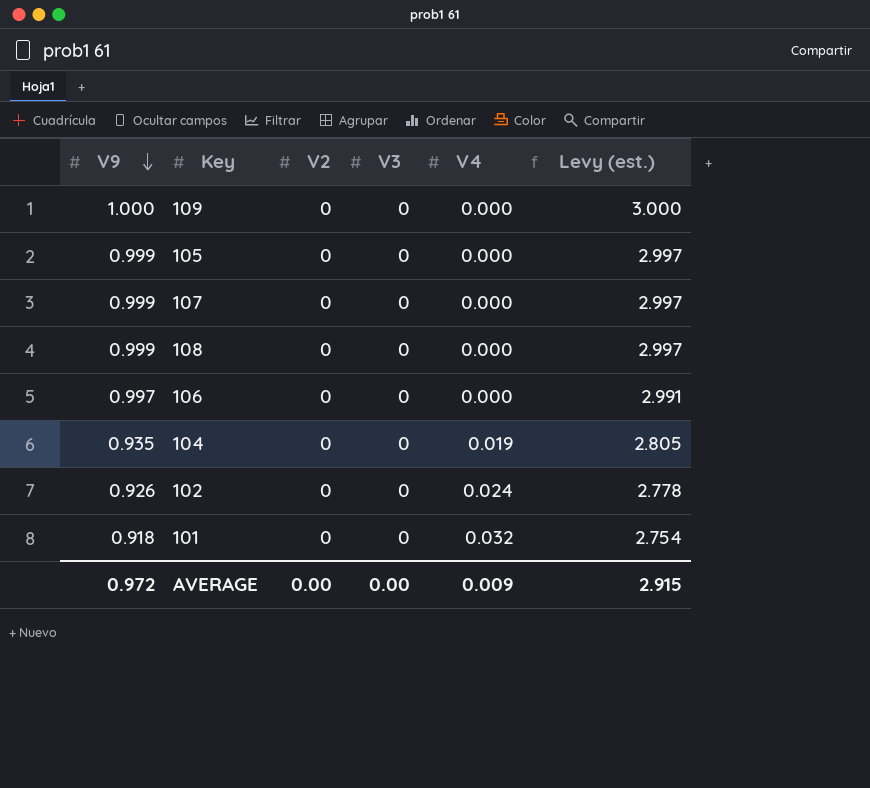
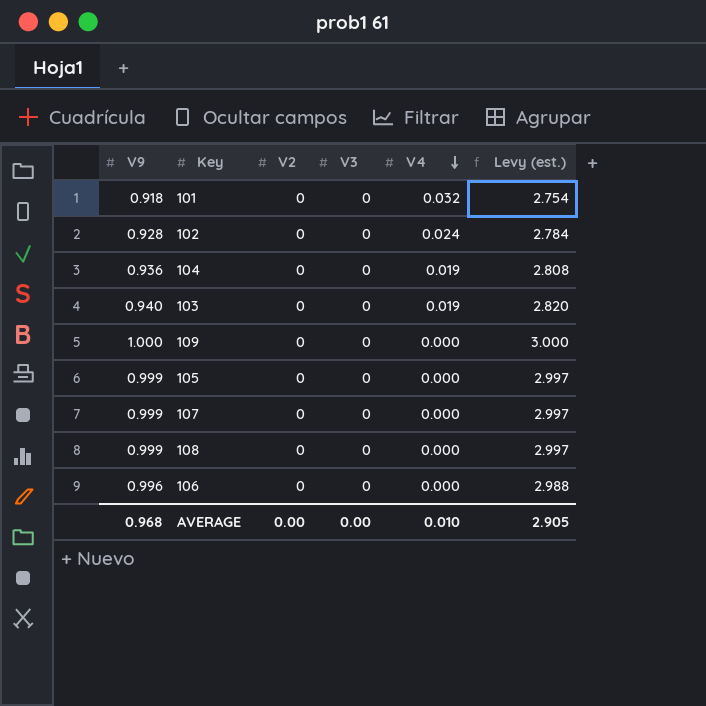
row order: V9 descending -> V4 descending
102 | V9: 0.926 -> 0.928
102 | Levy (est.): 2.778 -> 2.784
104 | V9: 0.935 -> 0.936
104 | Levy (est.): 2.805 -> 2.808
row 103: none -> 0.940 | 0 | 0 | 0.019 | 2.820
106 | V9: 0.997 -> 0.996
106 | Levy (est.): 2.991 -> 2.988
AVERAGE | V9: 0.972 -> 0.968
AVERAGE | V4: 0.009 -> 0.010
AVERAGE | Levy (est.): 2.915 -> 2.905

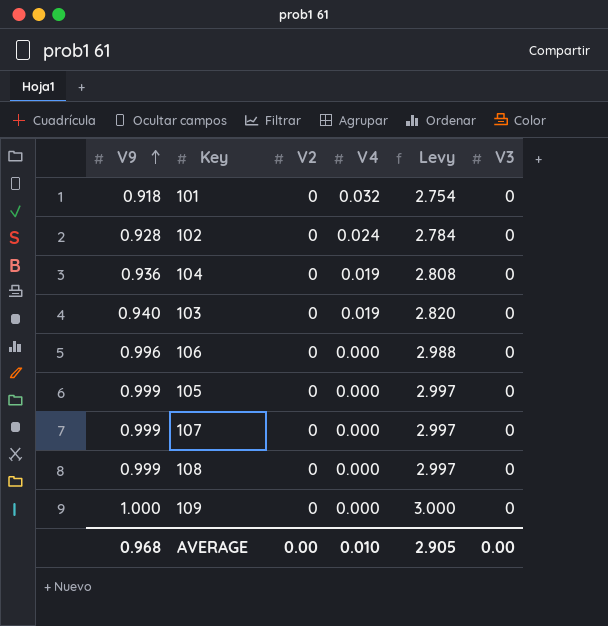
row order: V4 descending -> V9 ascending
column name: Levy (est.) -> Levy
column V3 | position: 4 -> 6

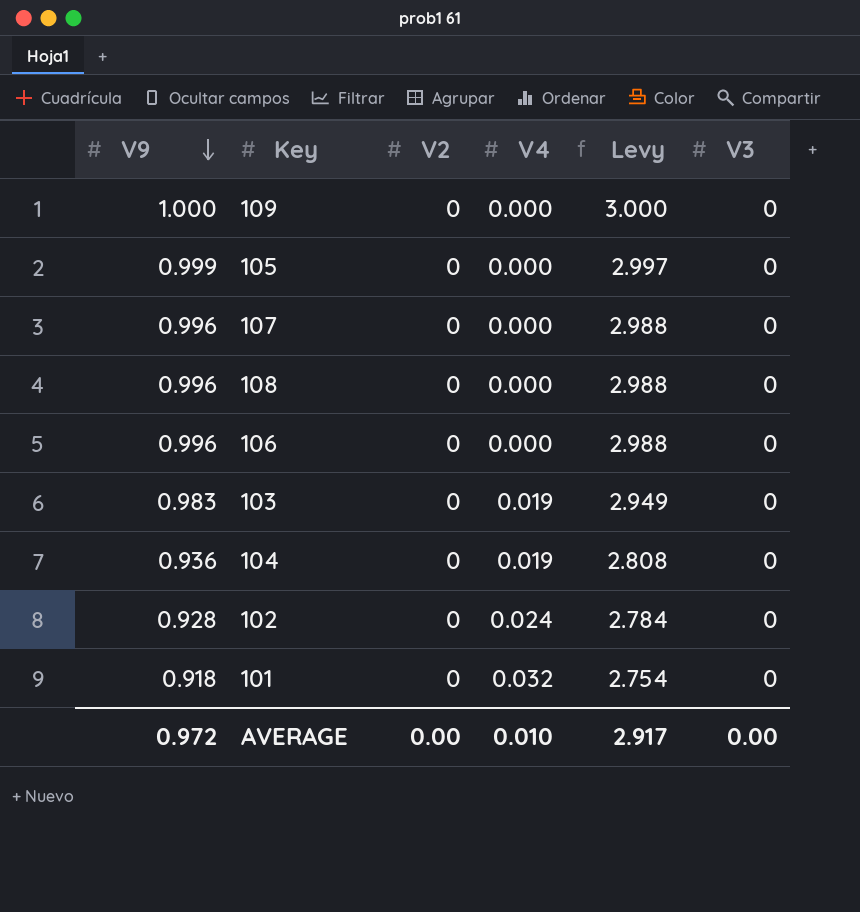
row order: V9 ascending -> V9 descending
107 | V9: 0.999 -> 0.996
107 | Levy: 2.997 -> 2.988
108 | V9: 0.999 -> 0.996
108 | Levy: 2.997 -> 2.988
103 | V9: 0.940 -> 0.983
103 | Levy: 2.820 -> 2.949
AVERAGE | V9: 0.968 -> 0.972
AVERAGE | Levy: 2.905 -> 2.917

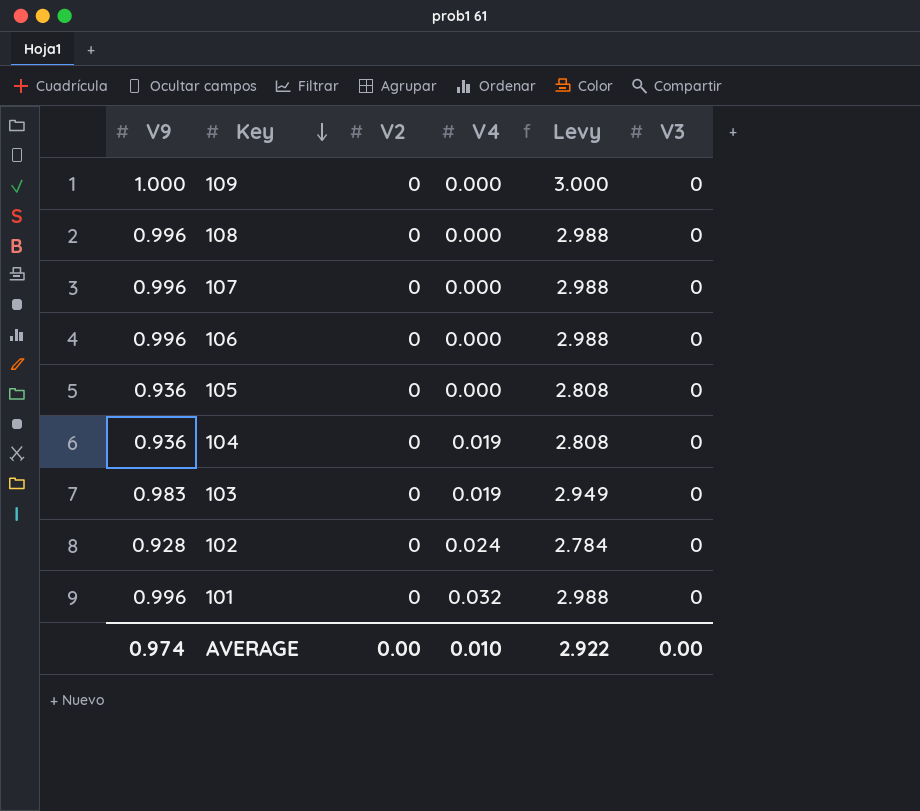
row order: V9 descending -> Key descending
105 | V9: 0.999 -> 0.936
105 | Levy: 2.997 -> 2.808
101 | V9: 0.918 -> 0.996
101 | Levy: 2.754 -> 2.988
AVERAGE | V9: 0.972 -> 0.974
AVERAGE | Levy: 2.917 -> 2.922

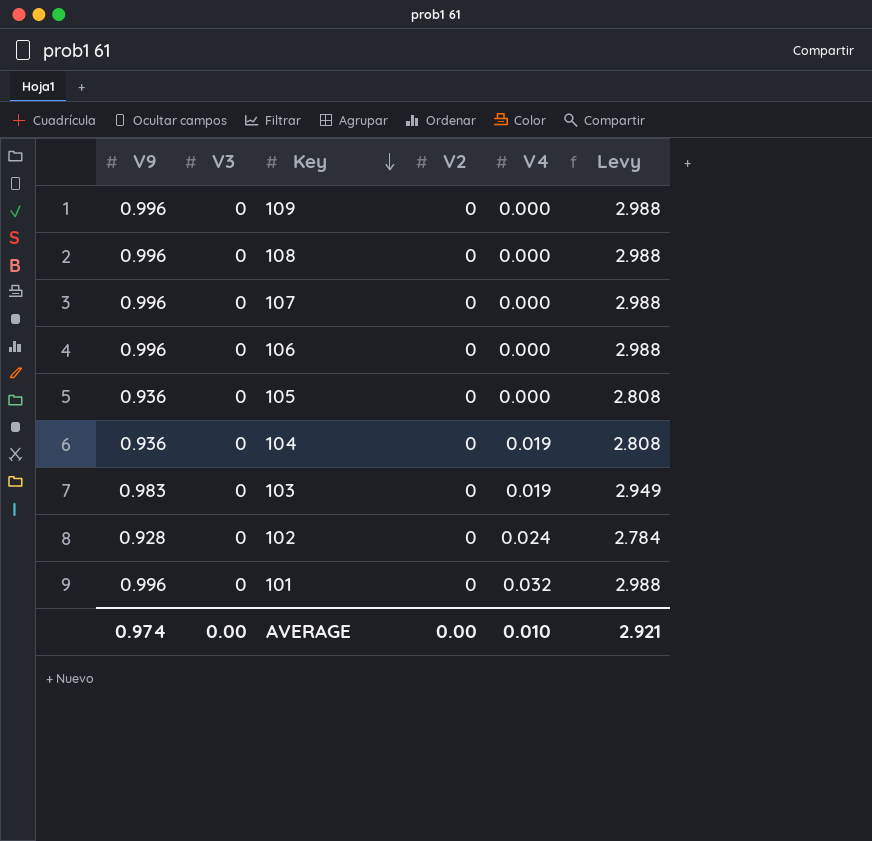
column V3 | position: 6 -> 2
109 | V9: 1.000 -> 0.996
109 | Levy: 3.000 -> 2.988
AVERAGE | Levy: 2.922 -> 2.921

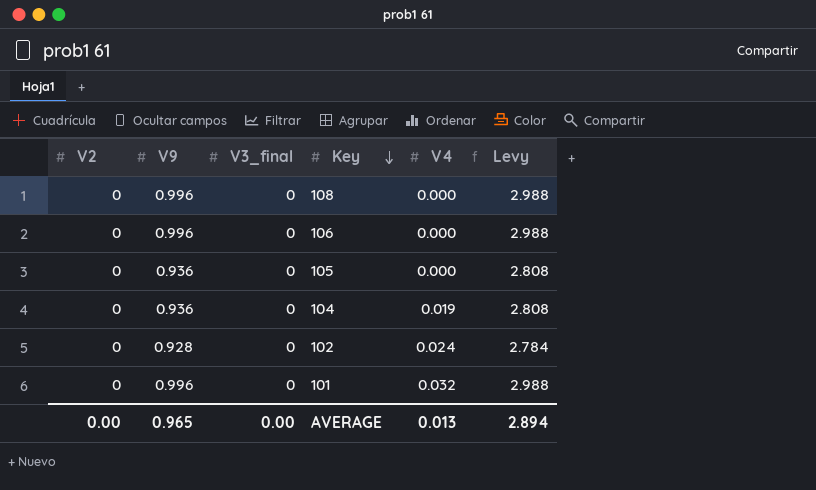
column V2 | position: 4 -> 1
column name: V3 -> V3_final
row 109: 0.996 | 0 | 0 | 0.000 | 2.988 -> none
row 107: 0.996 | 0 | 0 | 0.000 | 2.988 -> none
row 103: 0.983 | 0 | 0 | 0.019 | 2.949 -> none
AVERAGE | V9: 0.974 -> 0.965
AVERAGE | V4: 0.010 -> 0.013
AVERAGE | Levy: 2.921 -> 2.894

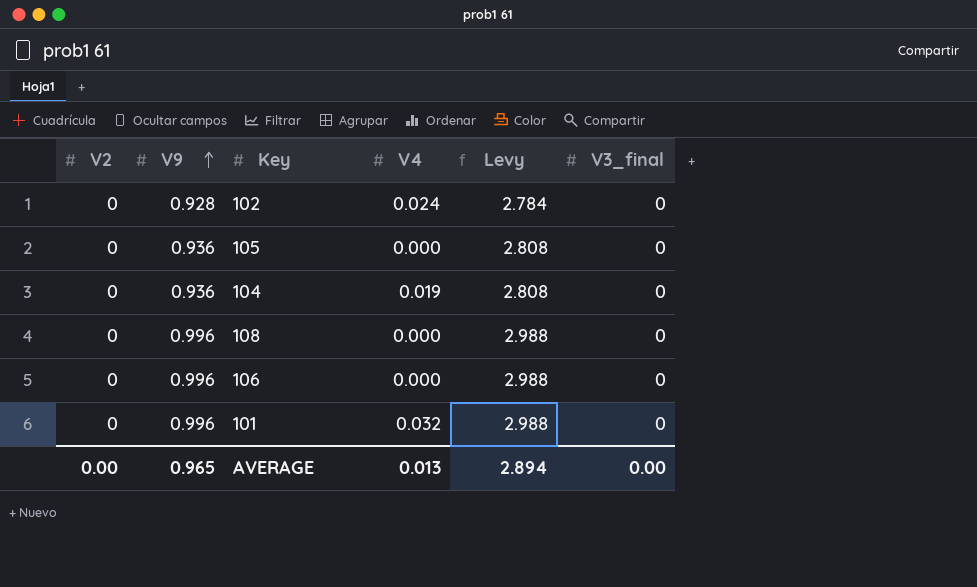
row order: Key descending -> V9 ascending
column V3_final | position: 3 -> 6

